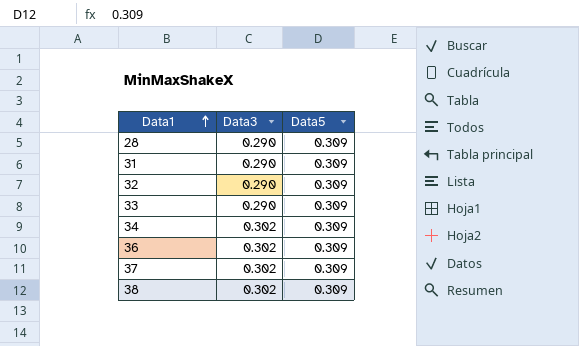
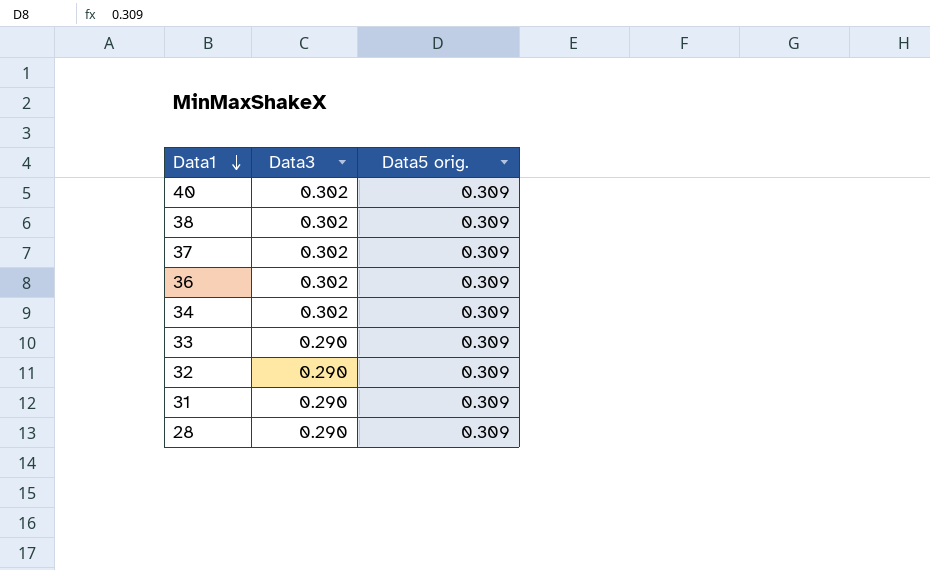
row order: Data1 ascending -> Data1 descending
column name: Data5 -> Data5 orig.
row 40: none -> 0.302 | 0.309

